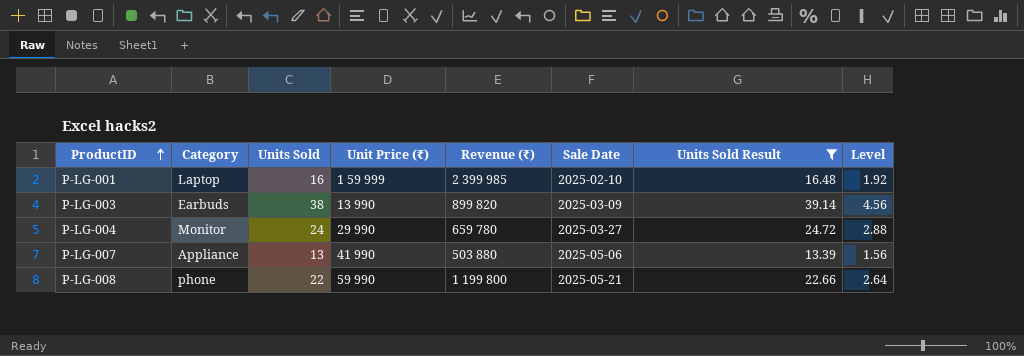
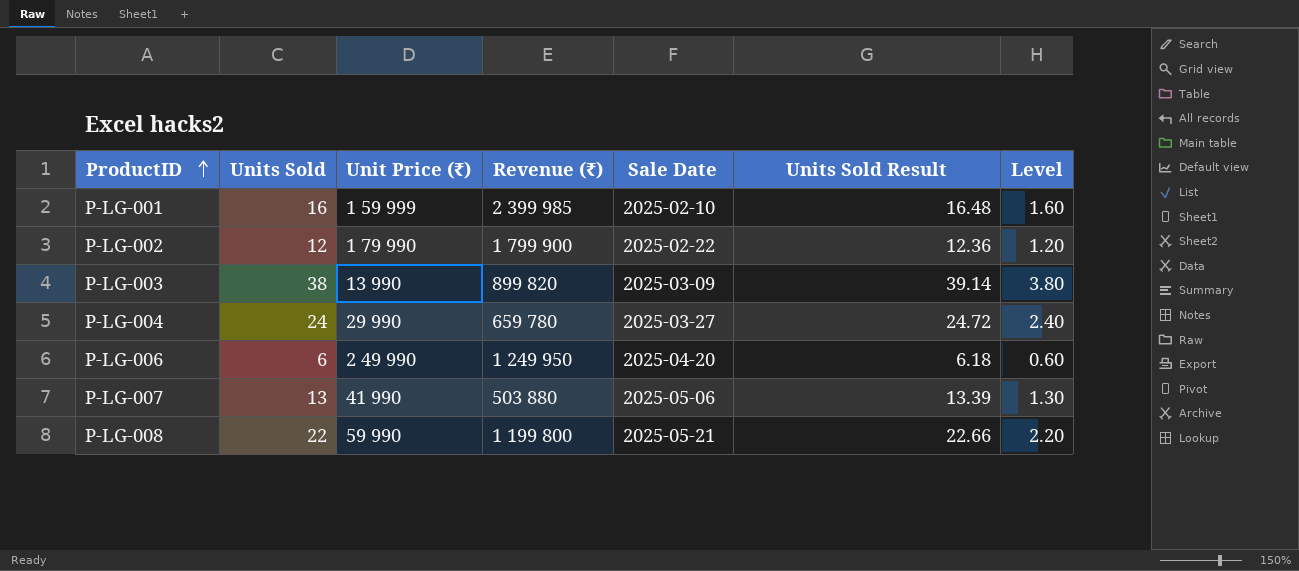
filter: Units Sold Result >= 13.39 -> none
column Category | position: 2 -> none
column Level | formula: [Units Sold] * 0.12 -> [Units Sold] * 0.1

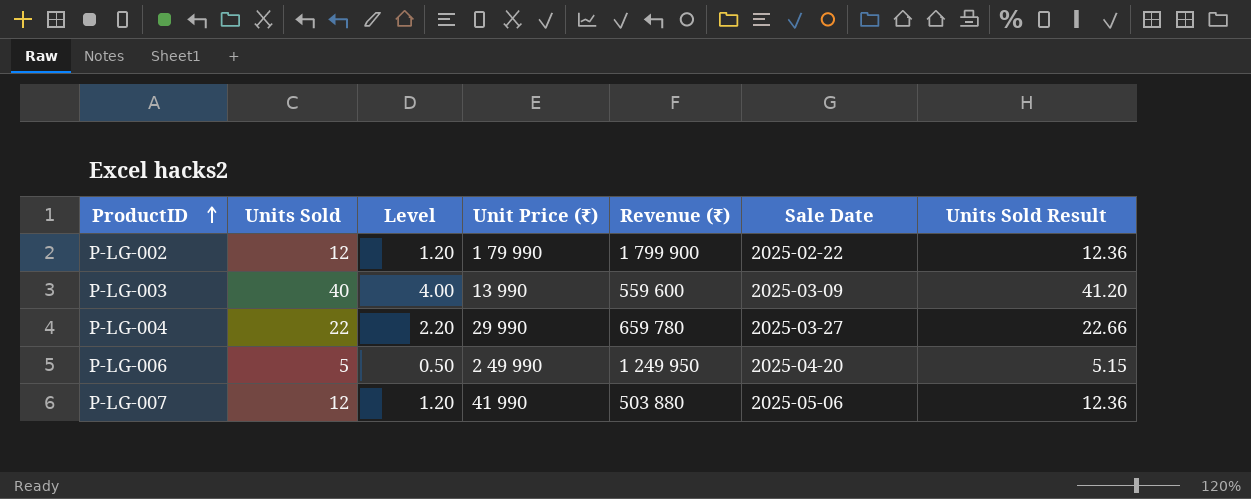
column Level | position: 7 -> 3
row P‑LG‑001: 16 | 1 59 999 | 2 399 985 | 2025‑02‑10 | 16.48 | 1.60 -> none
row P‑LG‑008: 22 | 59 990 | 1 199 800 | 2025‑05‑21 | 22.66 | 2.20 -> none
P‑LG‑003 | Units Sold: 38 -> 40
P‑LG‑003 | Level: 3.80 -> 4.00
P‑LG‑003 | Revenue (₹): 899 820 -> 559 600
P‑LG‑003 | Units Sold Result: 39.14 -> 41.20
P‑LG‑004 | Units Sold: 24 -> 22
P‑LG‑004 | Level: 2.40 -> 2.20
P‑LG‑004 | Units Sold Result: 24.72 -> 22.66
P‑LG‑006 | Units Sold: 6 -> 5
P‑LG‑006 | Level: 0.60 -> 0.50
P‑LG‑006 | Units Sold Result: 6.18 -> 5.15
P‑LG‑007 | Units Sold: 13 -> 12
P‑LG‑007 | Level: 1.30 -> 1.20
P‑LG‑007 | Units Sold Result: 13.39 -> 12.36

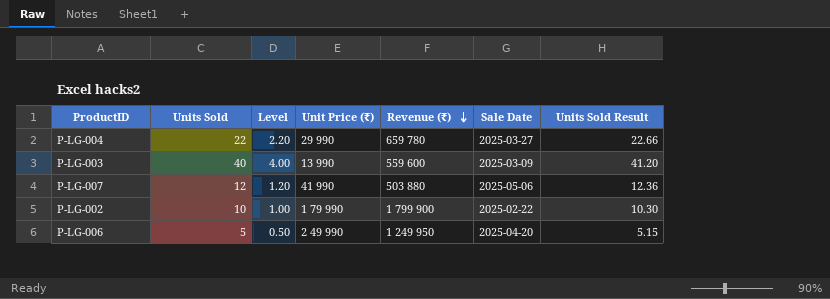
row order: ProductID ascending -> Revenue (₹) descending
P‑LG‑002 | Units Sold: 12 -> 10
P‑LG‑002 | Level: 1.20 -> 1.00
P‑LG‑002 | Units Sold Result: 12.36 -> 10.30

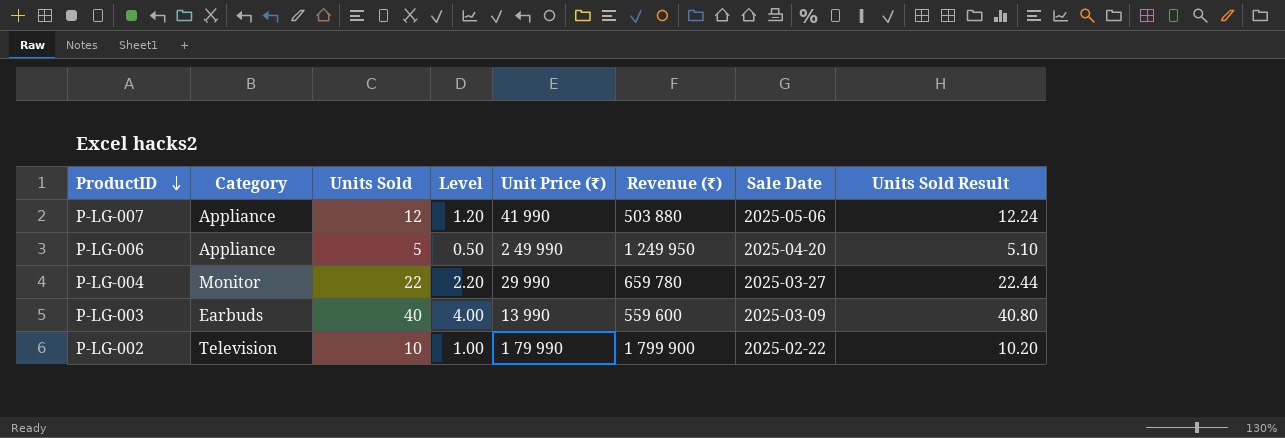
row order: Revenue (₹) descending -> ProductID descending
column Category | position: none -> 2
column Units Sold Result | formula: [Units Sold] * 1.03 -> [Units Sold] * 1.02

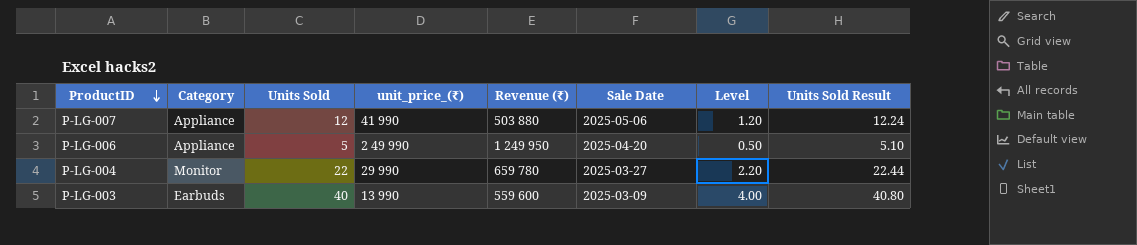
column name: Unit Price (₹) -> unit_price_(₹)
column Level | position: 4 -> 7
row P‑LG‑002: Television | 10 | 1.00 | 1 79 990 | 1 799 900 | 2025‑02‑22 | 10.20 -> none

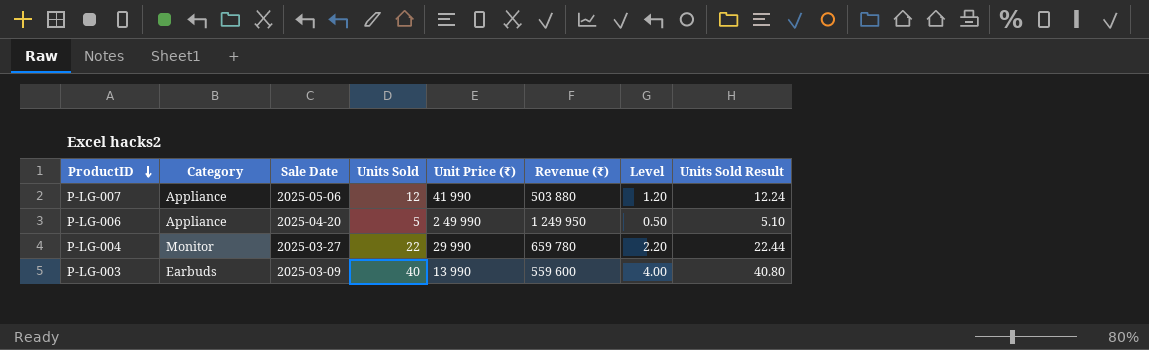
column Sale Date | position: 6 -> 3
column name: unit_price_(₹) -> Unit Price (₹)

